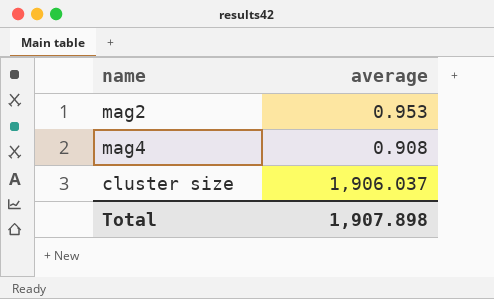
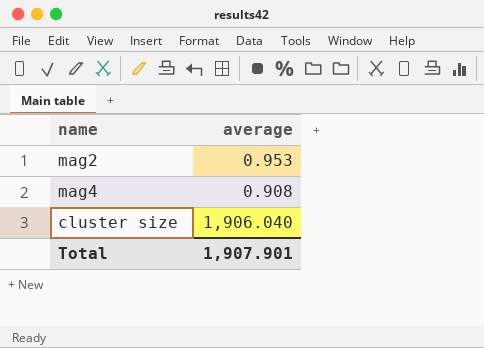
cluster size | average: 1,906.037 -> 1,906.040
Total | average: 1,907.898 -> 1,907.901

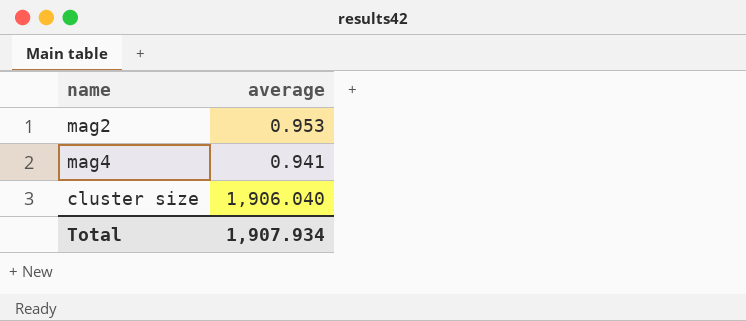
mag4 | average: 0.908 -> 0.941
Total | average: 1,907.901 -> 1,907.934

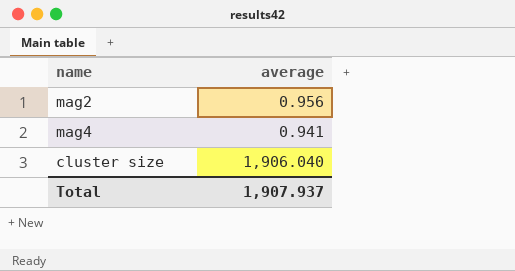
mag2 | average: 0.953 -> 0.956
Total | average: 1,907.934 -> 1,907.937

